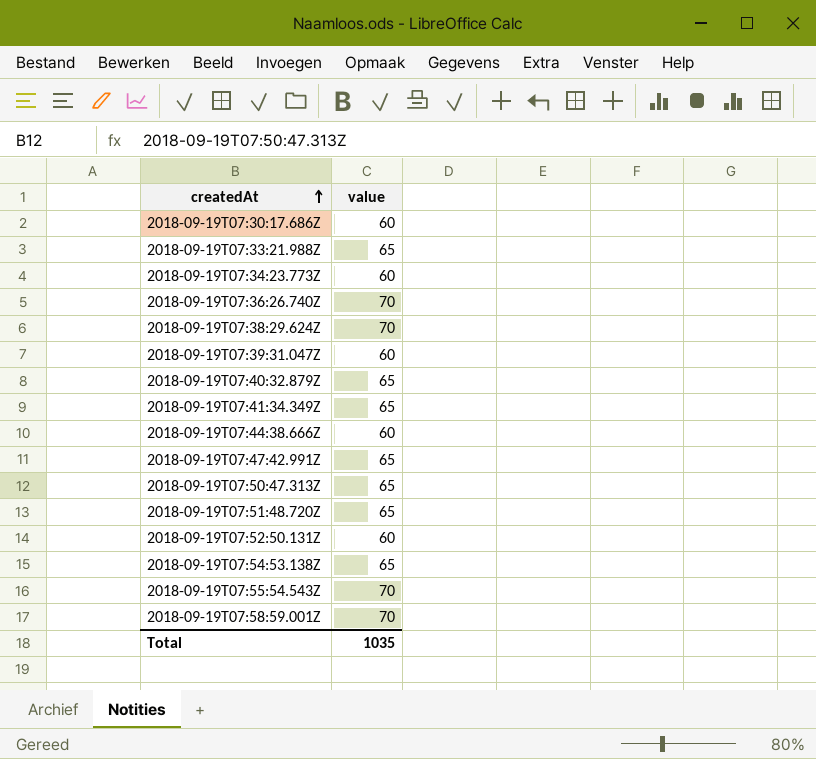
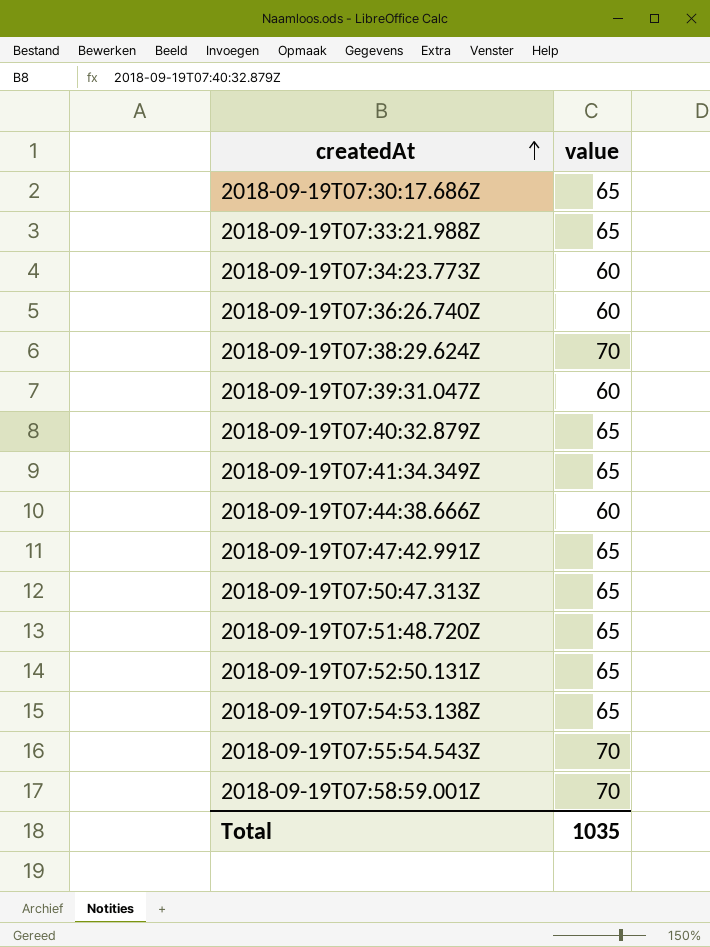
2018-09-19T07:30:17.686Z | value: 60 -> 65
2018-09-19T07:36:26.740Z | value: 70 -> 60
2018-09-19T07:52:50.131Z | value: 60 -> 65

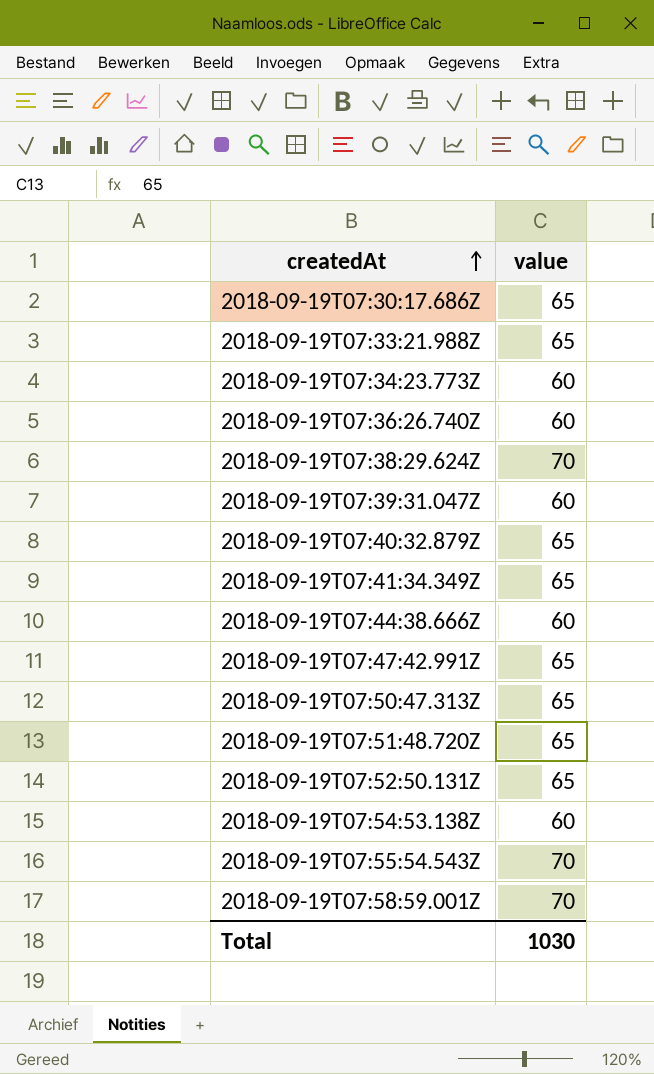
2018-09-19T07:54:53.138Z | value: 65 -> 60
Total | value: 1035 -> 1030

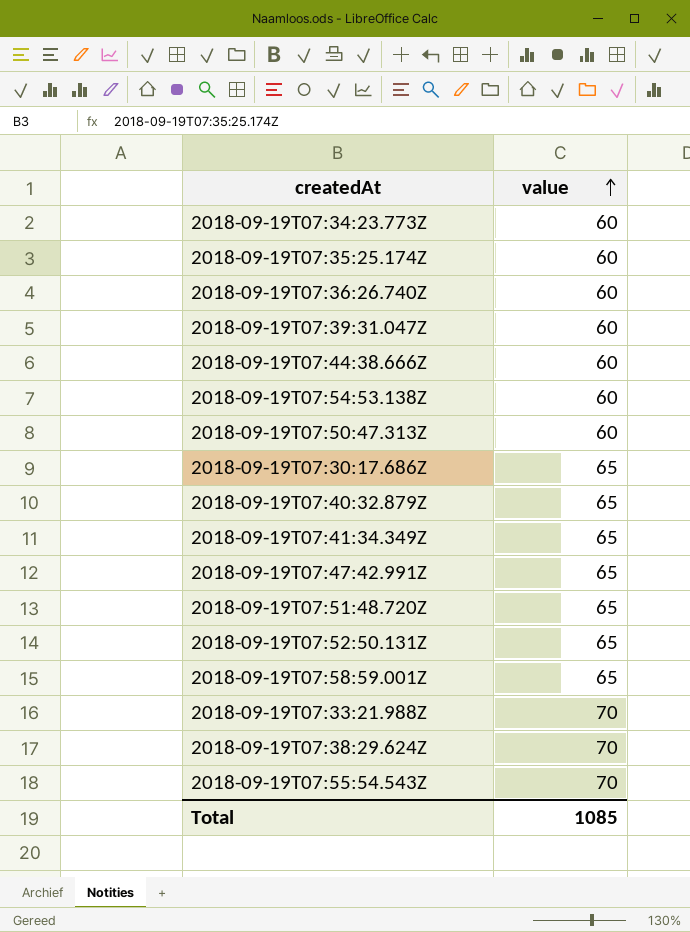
row order: createdAt ascending -> value ascending
row 2018-09-19T07:35:25.174Z: none -> 60
2018-09-19T07:50:47.313Z | value: 65 -> 60
2018-09-19T07:58:59.001Z | value: 70 -> 65
2018-09-19T07:33:21.988Z | value: 65 -> 70
Total | value: 1030 -> 1085

